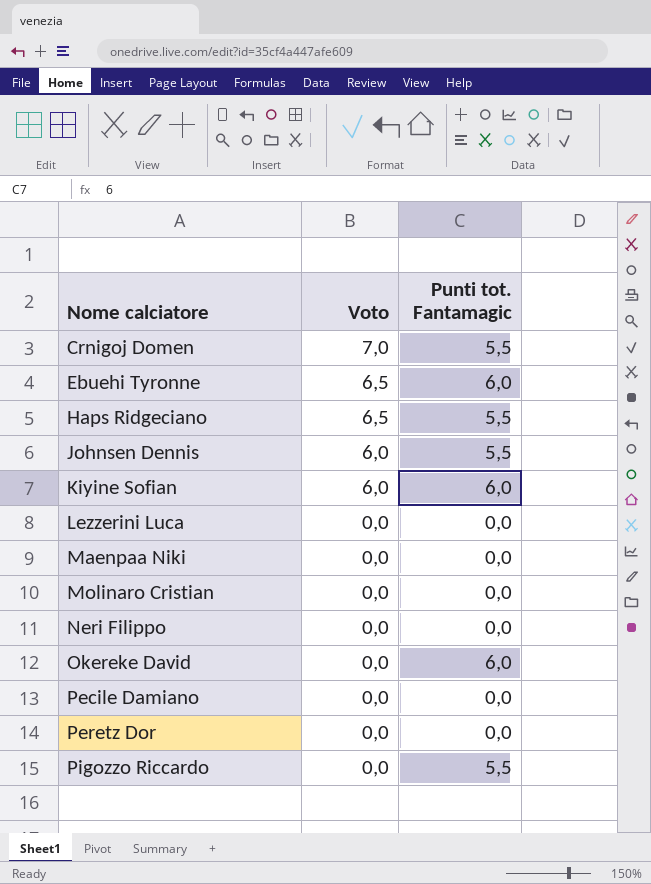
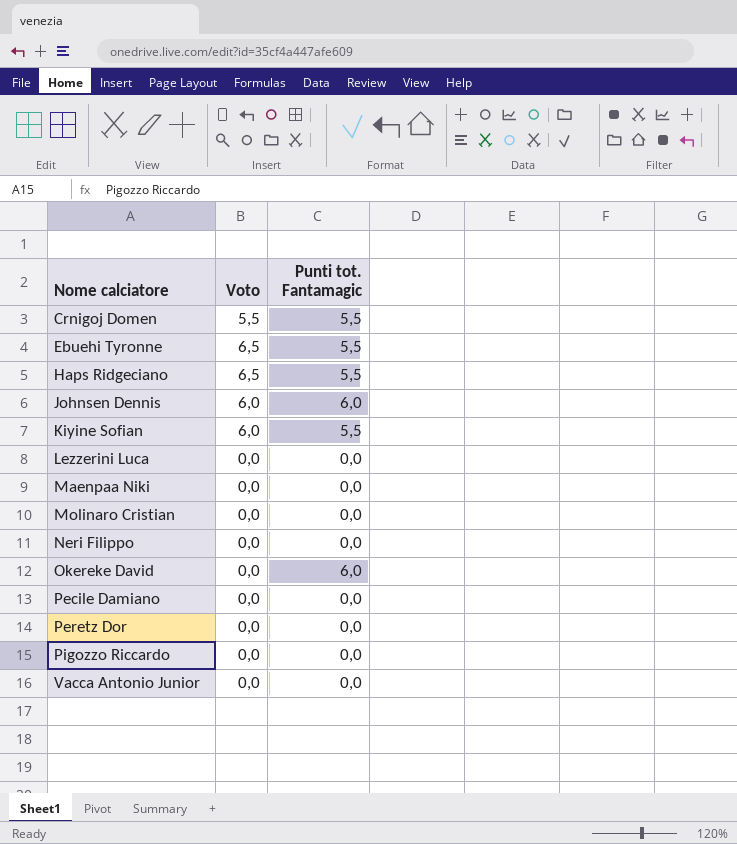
Crnigoj Domen | Voto: 7,0 -> 5,5
Ebuehi Tyronne | Punti tot. Fantamagic: 6,0 -> 5,5
Johnsen Dennis | Punti tot. Fantamagic: 5,5 -> 6,0
Kiyine Sofian | Punti tot. Fantamagic: 6,0 -> 5,5
Pigozzo Riccardo | Punti tot. Fantamagic: 5,5 -> 0,0
row Vacca Antonio Junior: none -> 0,0 | 0,0

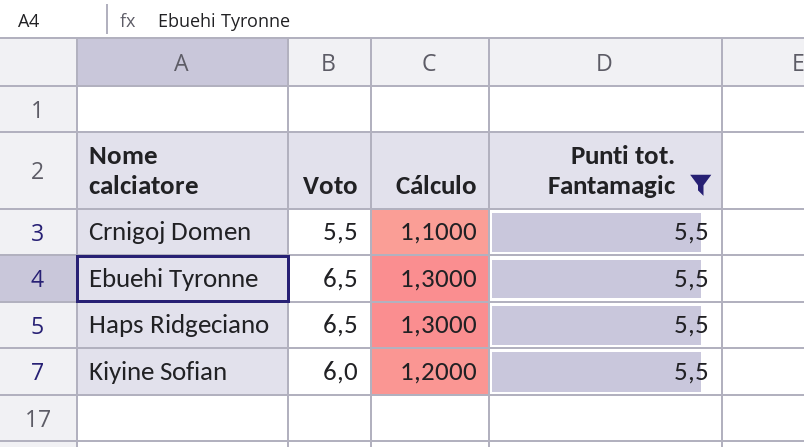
filter: none -> Punti tot. Fantamagic = 5,5
column Cálculo | formula: none -> [Voto] * 0,2

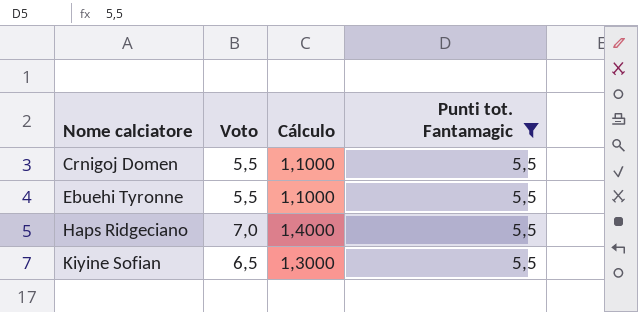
Ebuehi Tyronne | Voto: 6,5 -> 5,5
Ebuehi Tyronne | Cálculo: 1,3000 -> 1,1000
Haps Ridgeciano | Voto: 6,5 -> 7,0
Haps Ridgeciano | Cálculo: 1,3000 -> 1,4000
Kiyine Sofian | Voto: 6,0 -> 6,5
Kiyine Sofian | Cálculo: 1,2000 -> 1,3000

